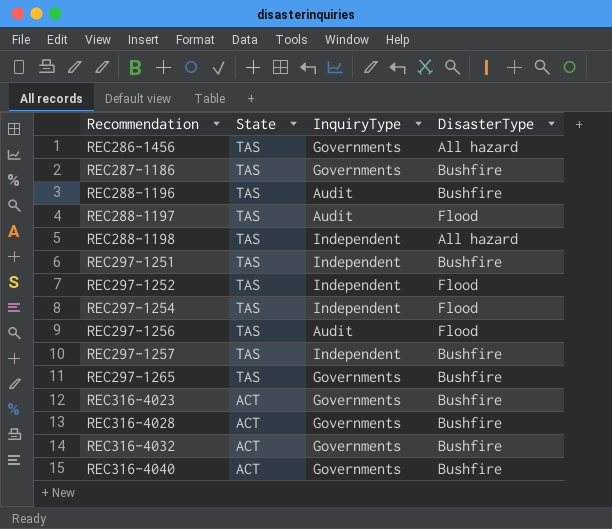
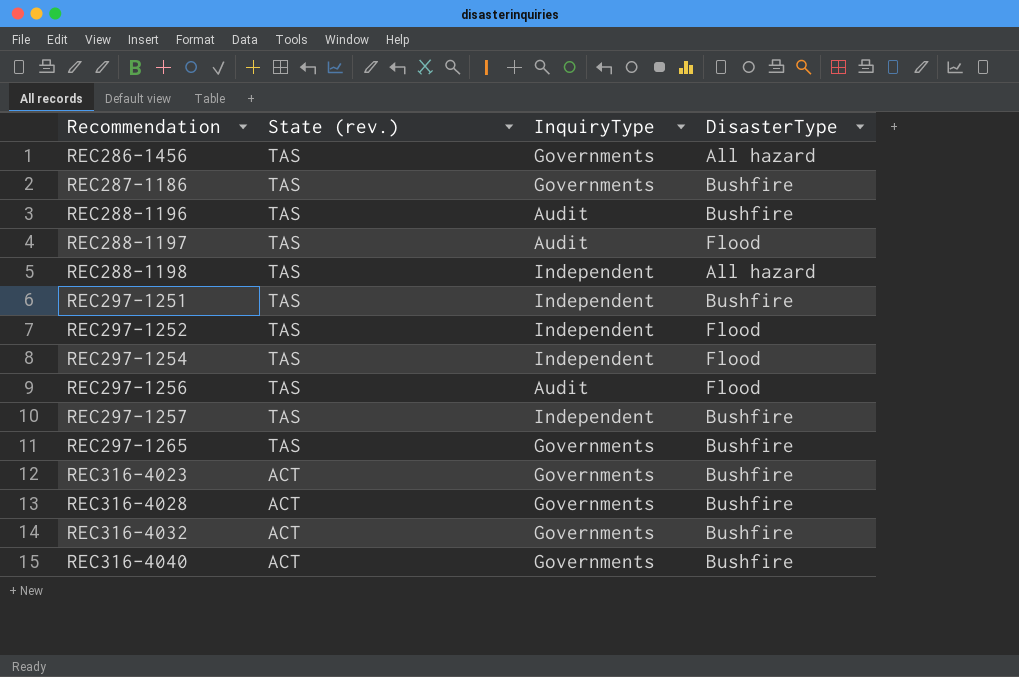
column name: State -> State (rev.)

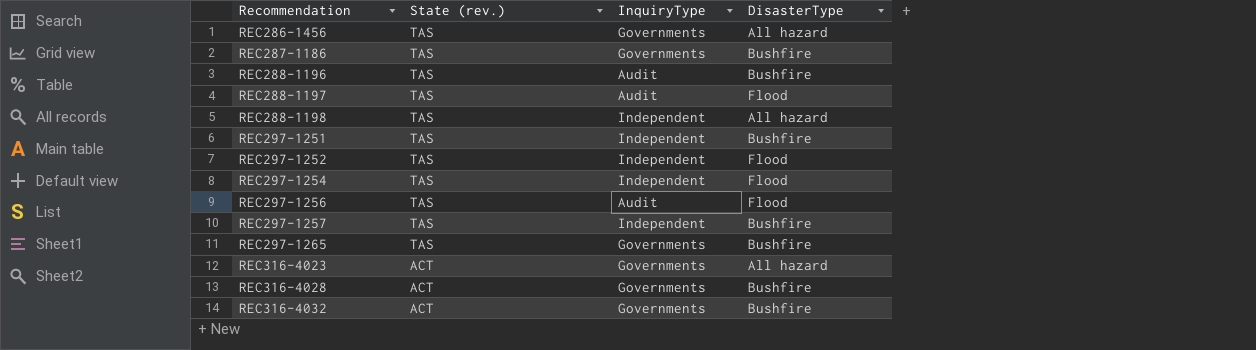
row REC316-4040: ACT | Governments | Bushfire -> none
REC316-4023 | DisasterType: Bushfire -> All hazard

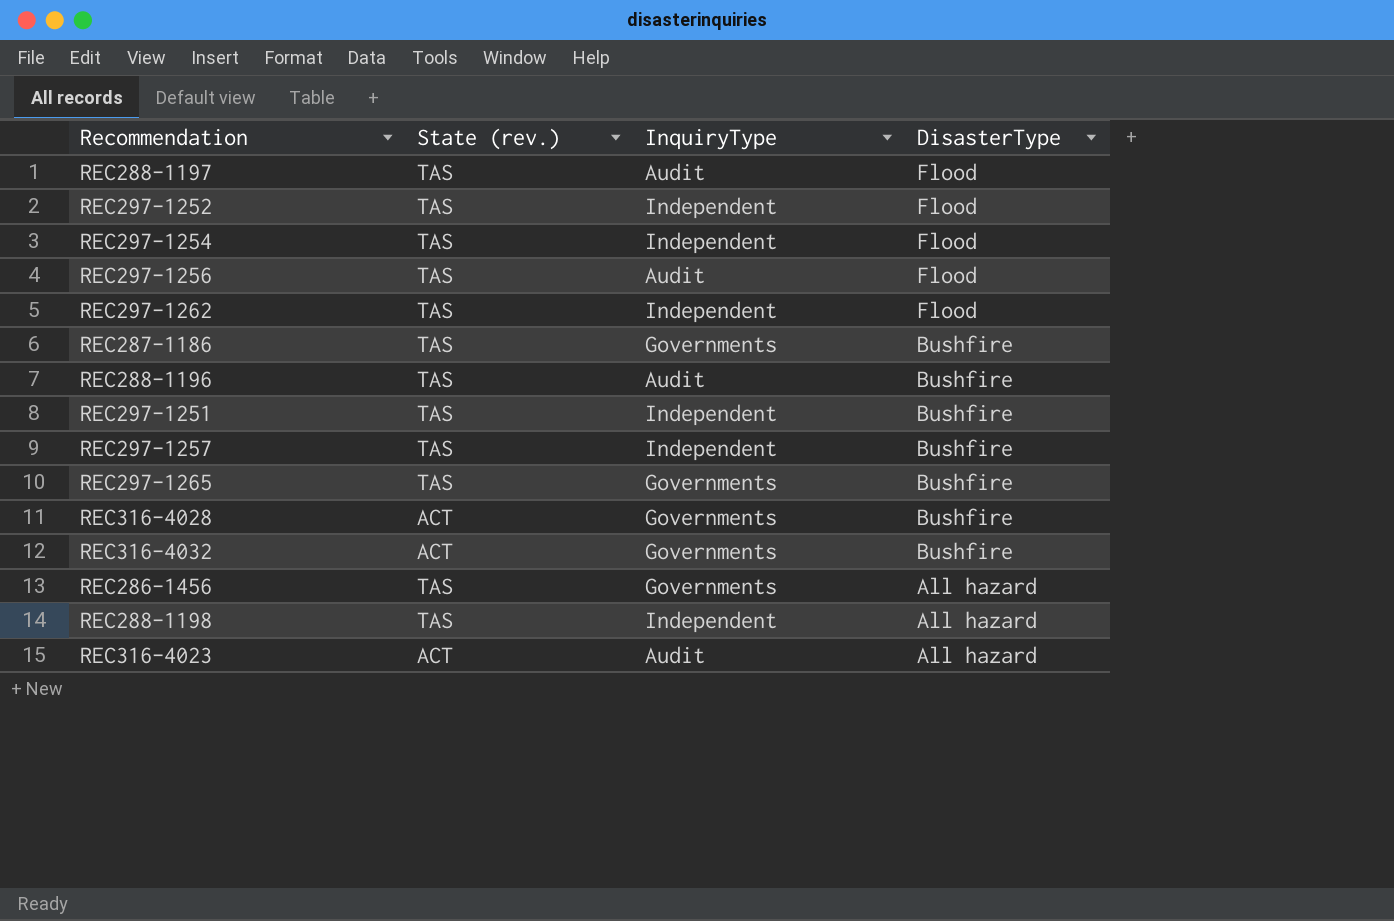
row order: Recommendation ascending -> DisasterType descending
row REC297-1262: none -> TAS | Independent | Flood
REC316-4023 | InquiryType: Governments -> Audit

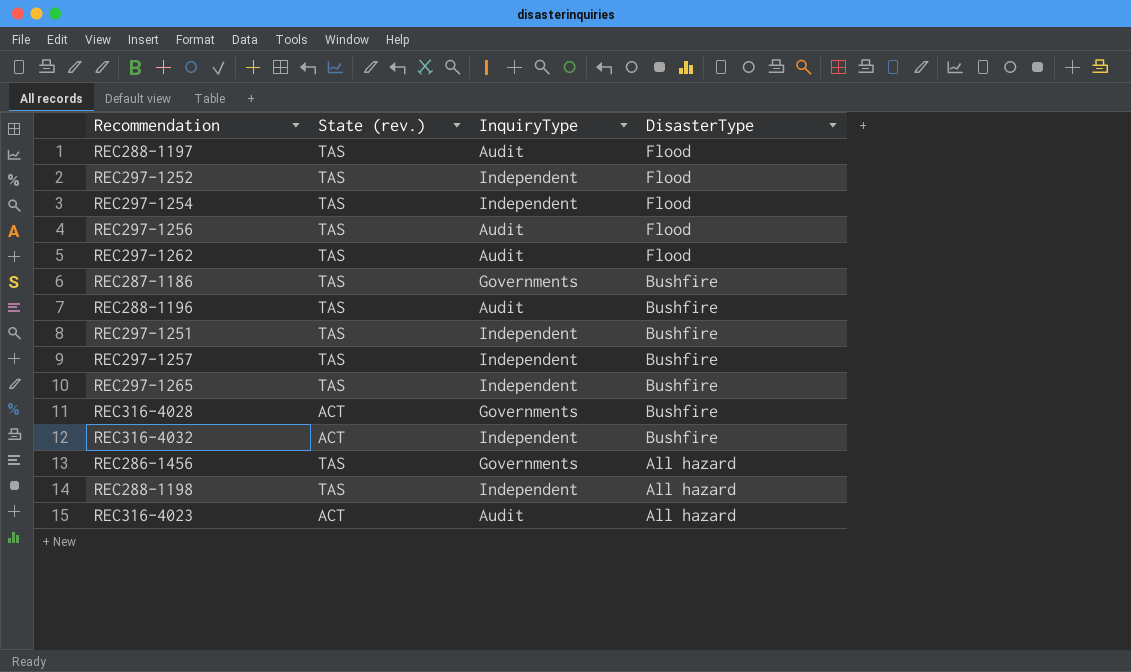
REC297-1262 | InquiryType: Independent -> Audit
REC297-1265 | InquiryType: Governments -> Independent
REC316-4032 | InquiryType: Governments -> Independent

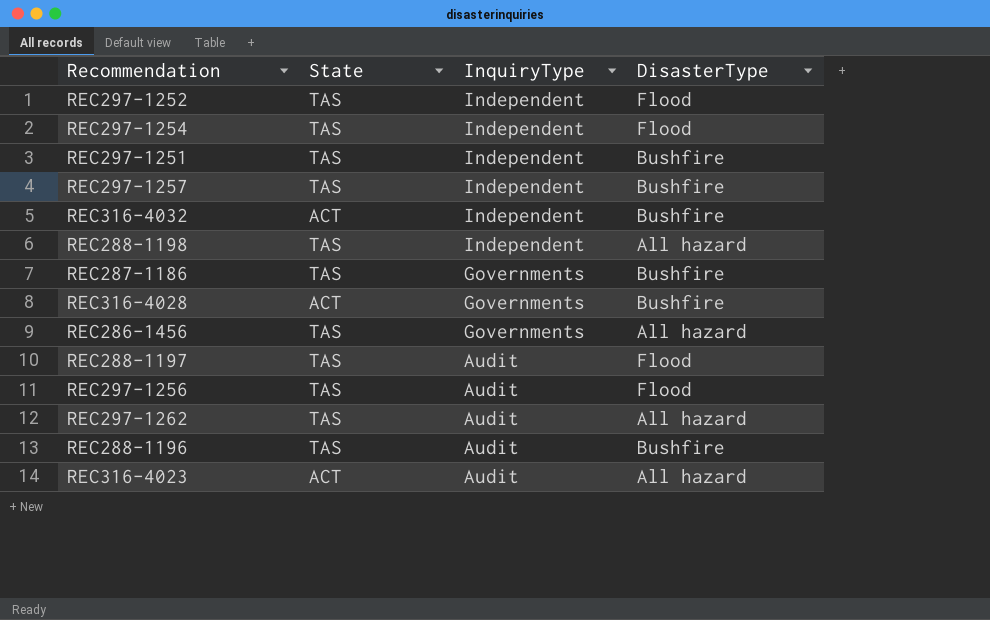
row order: DisasterType descending -> InquiryType descending
column name: State (rev.) -> State
row REC297-1265: TAS | Independent | Bushfire -> none
REC297-1262 | DisasterType: Flood -> All hazard

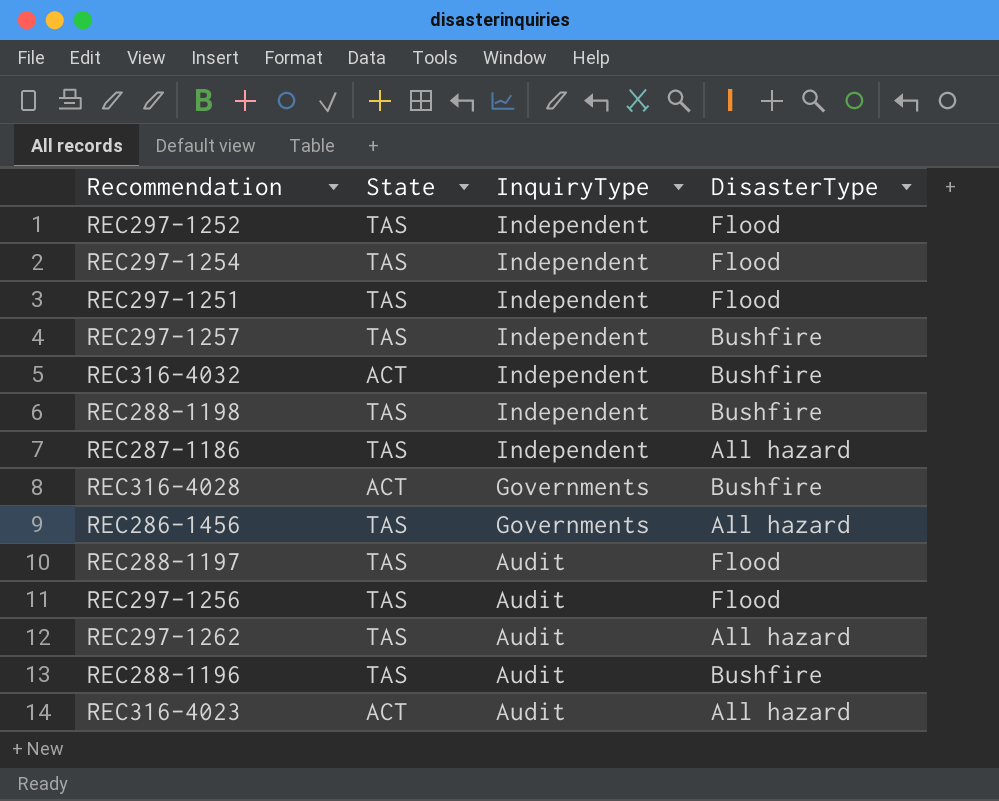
REC297-1251 | DisasterType: Bushfire -> Flood
REC288-1198 | DisasterType: All hazard -> Bushfire
REC287-1186 | InquiryType: Governments -> Independent
REC287-1186 | DisasterType: Bushfire -> All hazard

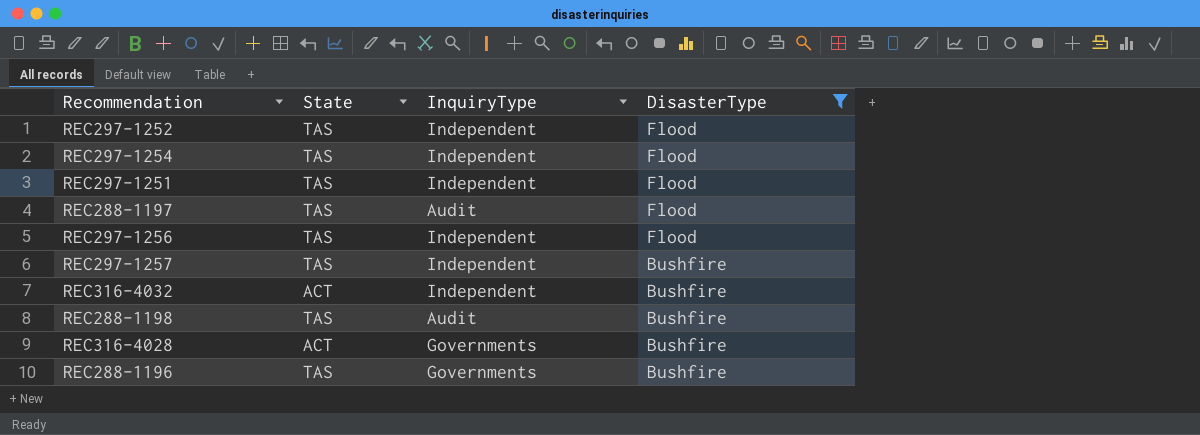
filter: none -> DisasterType != All hazard
row order: InquiryType descending -> DisasterType descending
REC297-1256 | InquiryType: Audit -> Independent
REC288-1198 | InquiryType: Independent -> Audit
REC288-1196 | InquiryType: Audit -> Governments

